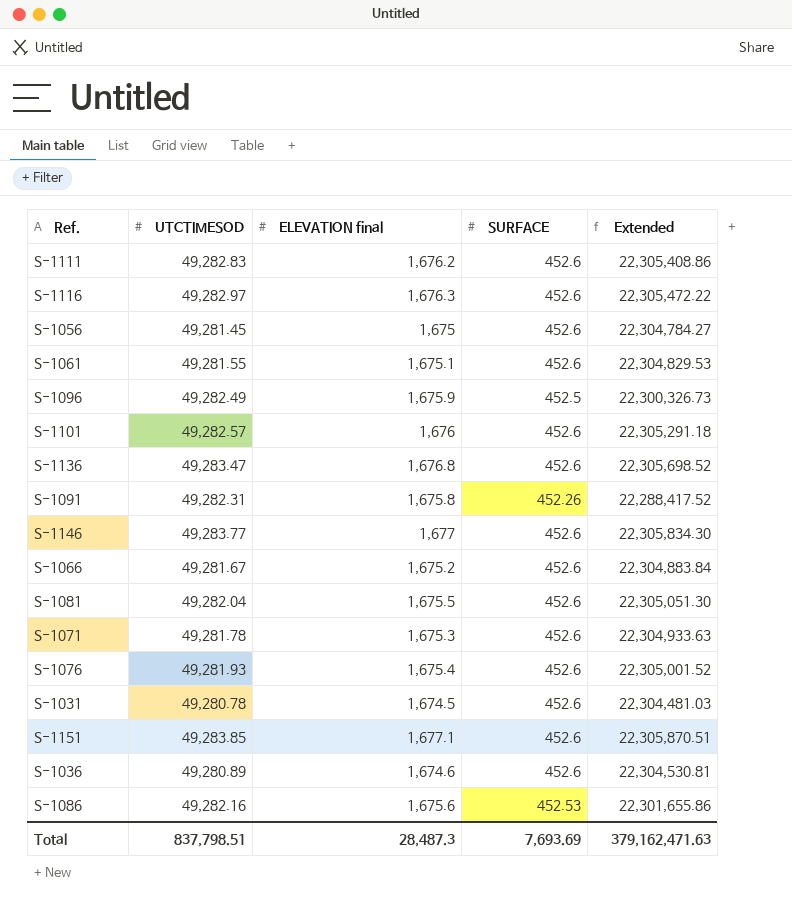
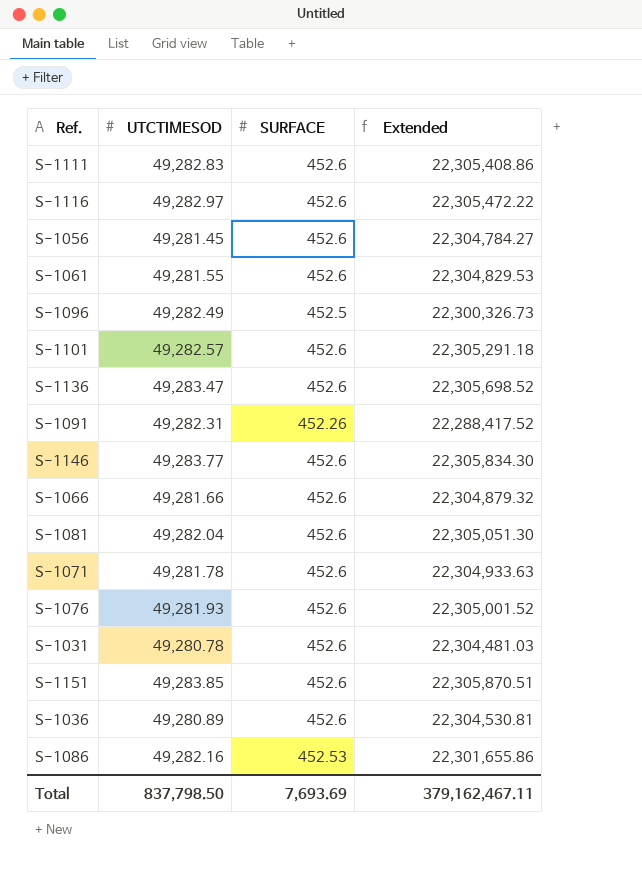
column ELEVATION final | position: 3 -> none
S-1066 | UTCTIMESOD: 49,281.67 -> 49,281.66
S-1066 | Extended: 22,304,883.84 -> 22,304,879.32
Total | UTCTIMESOD: 837,798.51 -> 837,798.50
Total | Extended: 379,162,471.63 -> 379,162,467.11

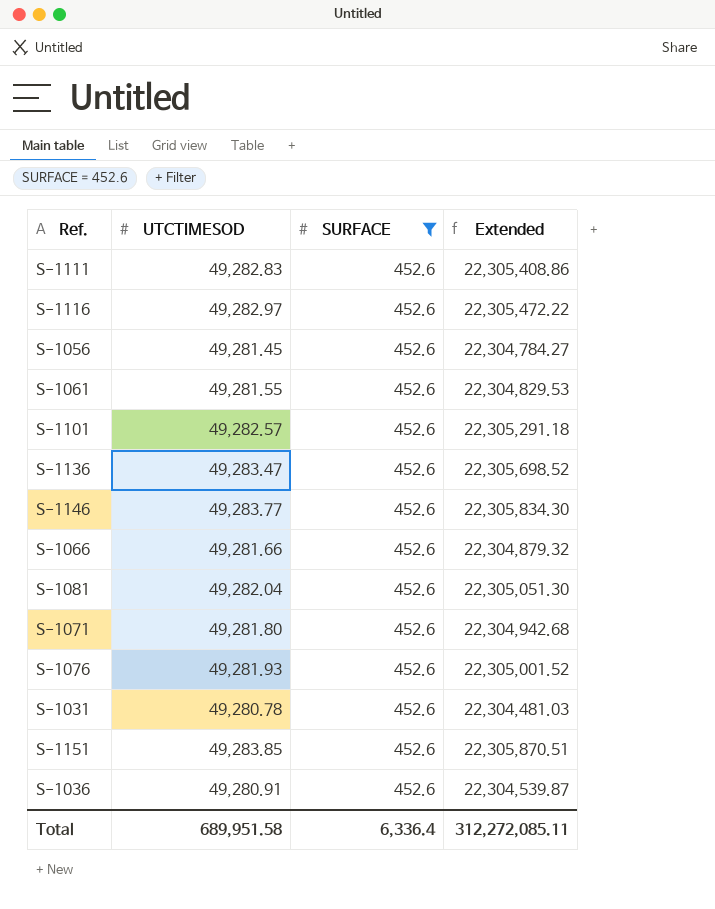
filter: none -> SURFACE = 452.6
S-1071 | UTCTIMESOD: 49,281.78 -> 49,281.80
S-1071 | Extended: 22,304,933.63 -> 22,304,942.68
S-1036 | UTCTIMESOD: 49,280.89 -> 49,280.91
S-1036 | Extended: 22,304,530.81 -> 22,304,539.87
Total | UTCTIMESOD: 837,798.50 -> 689,951.58
Total | SURFACE: 7,693.69 -> 6,336.4
Total | Extended: 379,162,467.11 -> 312,272,085.11

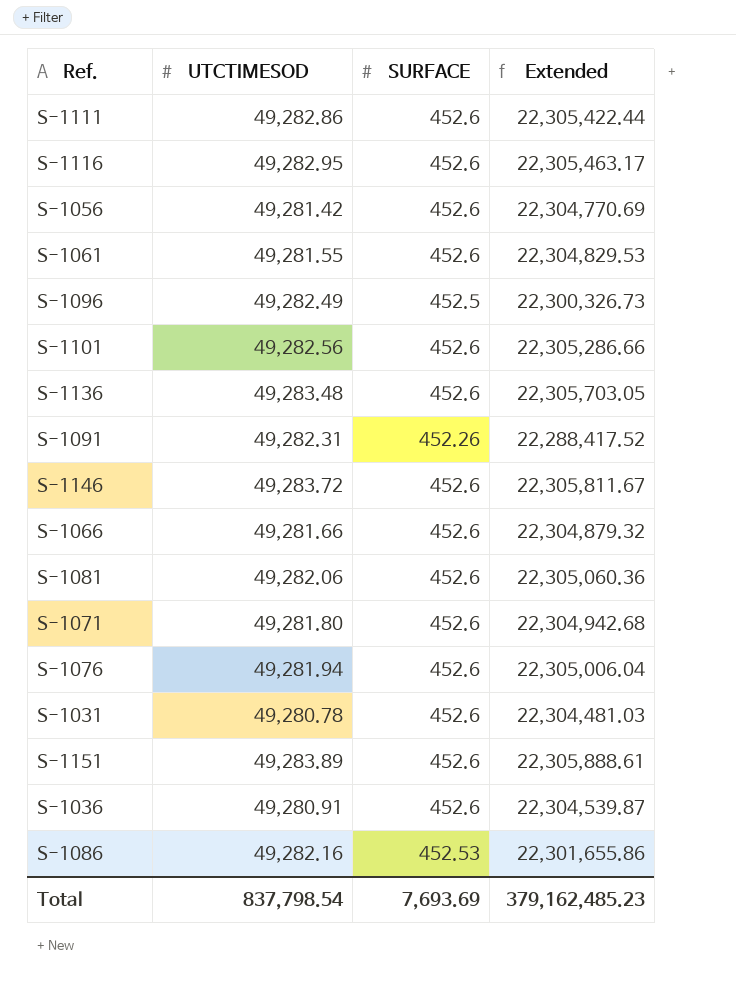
filter: SURFACE = 452.6 -> none
S-1111 | UTCTIMESOD: 49,282.83 -> 49,282.86
S-1111 | Extended: 22,305,408.86 -> 22,305,422.44
S-1116 | UTCTIMESOD: 49,282.97 -> 49,282.95
S-1116 | Extended: 22,305,472.22 -> 22,305,463.17
S-1056 | UTCTIMESOD: 49,281.45 -> 49,281.42
S-1056 | Extended: 22,304,784.27 -> 22,304,770.69
S-1101 | UTCTIMESOD: 49,282.57 -> 49,282.56
S-1101 | Extended: 22,305,291.18 -> 22,305,286.66
S-1136 | UTCTIMESOD: 49,283.47 -> 49,283.48
S-1136 | Extended: 22,305,698.52 -> 22,305,703.05
S-1146 | UTCTIMESOD: 49,283.77 -> 49,283.72
S-1146 | Extended: 22,305,834.30 -> 22,305,811.67
S-1081 | UTCTIMESOD: 49,282.04 -> 49,282.06
S-1081 | Extended: 22,305,051.30 -> 22,305,060.36
S-1076 | UTCTIMESOD: 49,281.93 -> 49,281.94
S-1076 | Extended: 22,305,001.52 -> 22,305,006.04
S-1151 | UTCTIMESOD: 49,283.85 -> 49,283.89
S-1151 | Extended: 22,305,870.51 -> 22,305,888.61
Total | UTCTIMESOD: 689,951.58 -> 837,798.54
Total | SURFACE: 6,336.4 -> 7,693.69
Total | Extended: 312,272,085.11 -> 379,162,485.23

